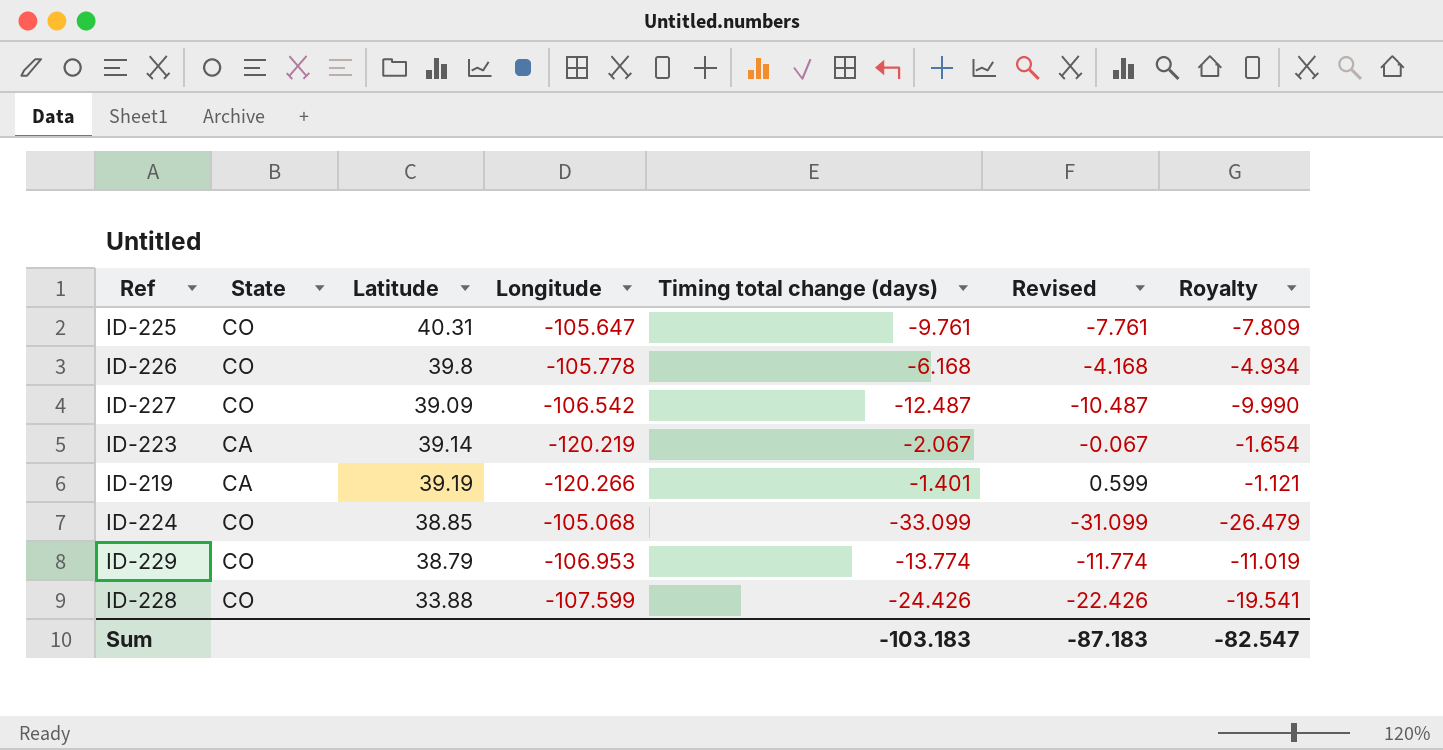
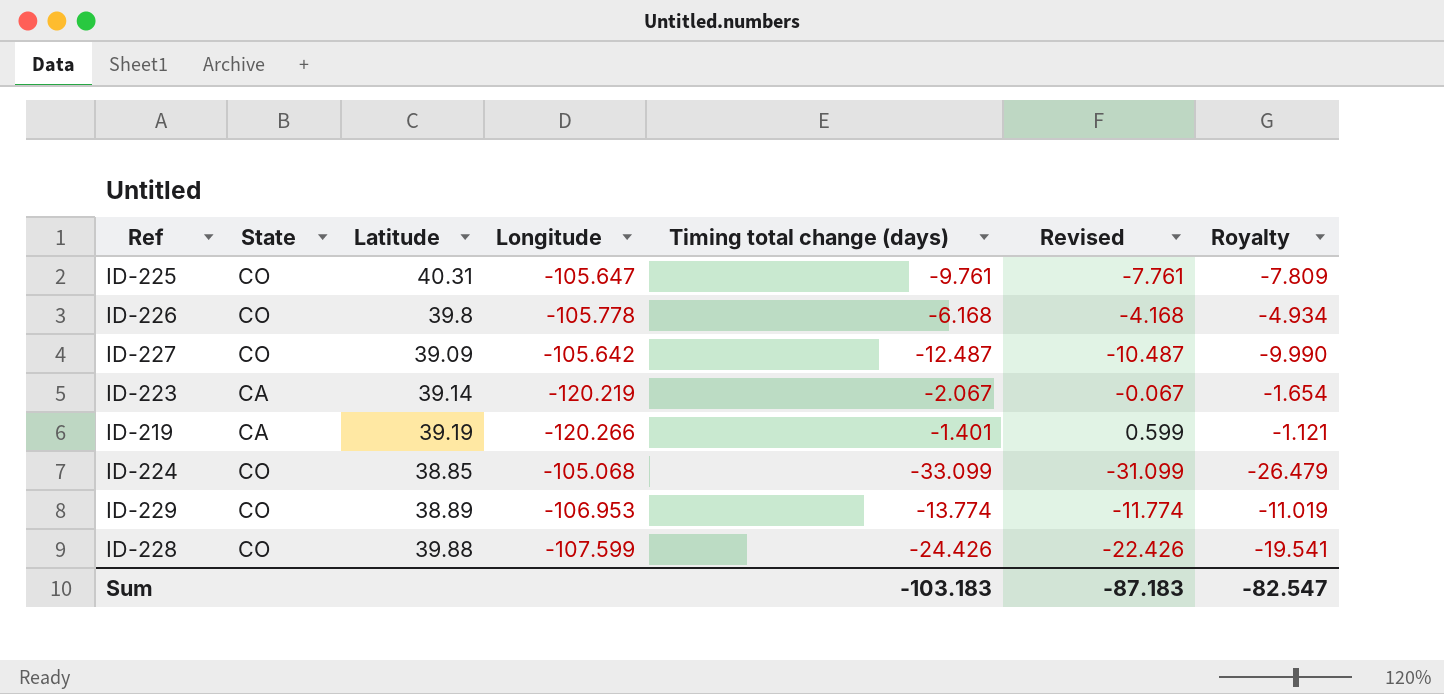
ID-227 | Longitude: -106.542 -> -105.642
ID-229 | Latitude: 38.79 -> 38.89
ID-228 | Latitude: 33.88 -> 39.88

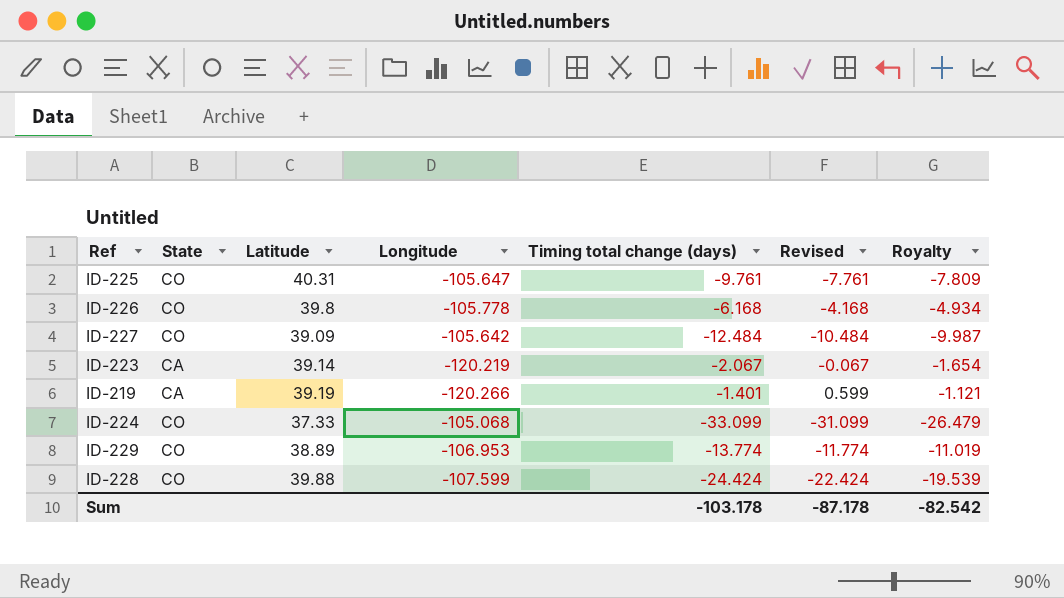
ID-227 | Timing total change (days): -12.487 -> -12.484
ID-227 | Revised: -10.487 -> -10.484
ID-227 | Royalty: -9.990 -> -9.987
ID-224 | Latitude: 38.85 -> 37.33
ID-228 | Timing total change (days): -24.426 -> -24.424
ID-228 | Revised: -22.426 -> -22.424
ID-228 | Royalty: -19.541 -> -19.539
Sum | Timing total change (days): -103.183 -> -103.178
Sum | Revised: -87.183 -> -87.178
Sum | Royalty: -82.547 -> -82.542

